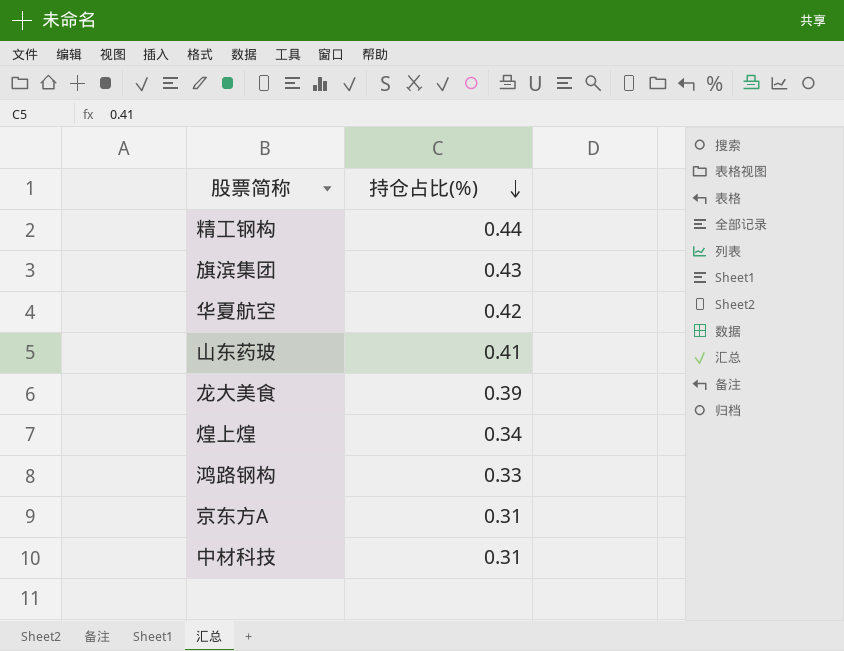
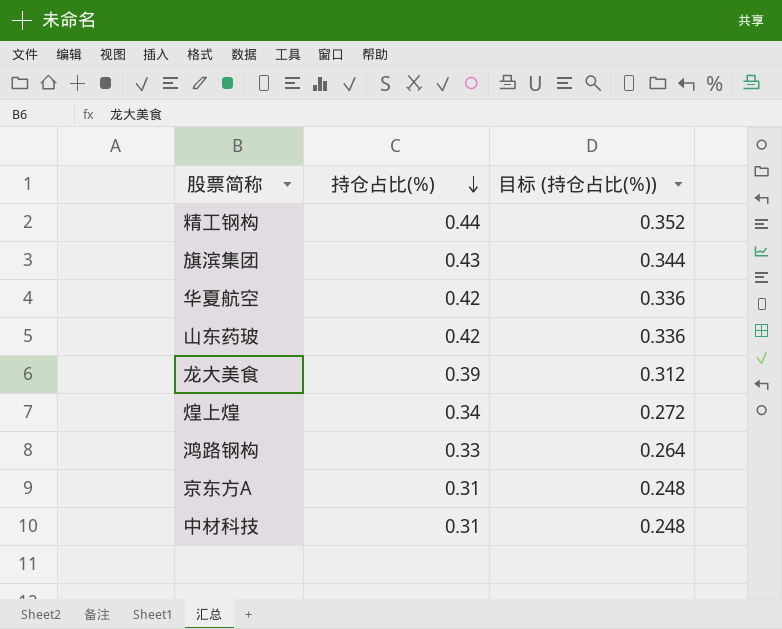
column 目标 (持仓占比(%)) | formula: none -> [持仓占比(%)] * 0.8
山东药玻 | 持仓占比(%): 0.41 -> 0.42

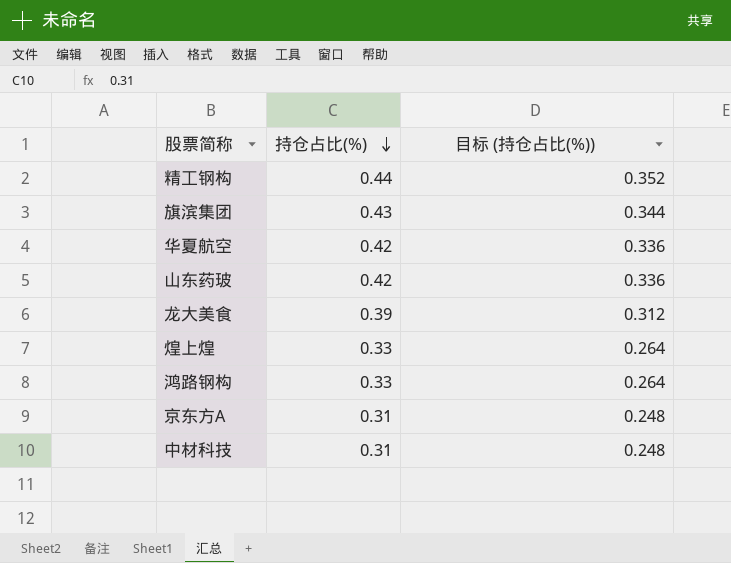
煌上煌 | 持仓占比(%): 0.34 -> 0.33
煌上煌 | 目标 (持仓占比(%)): 0.272 -> 0.264

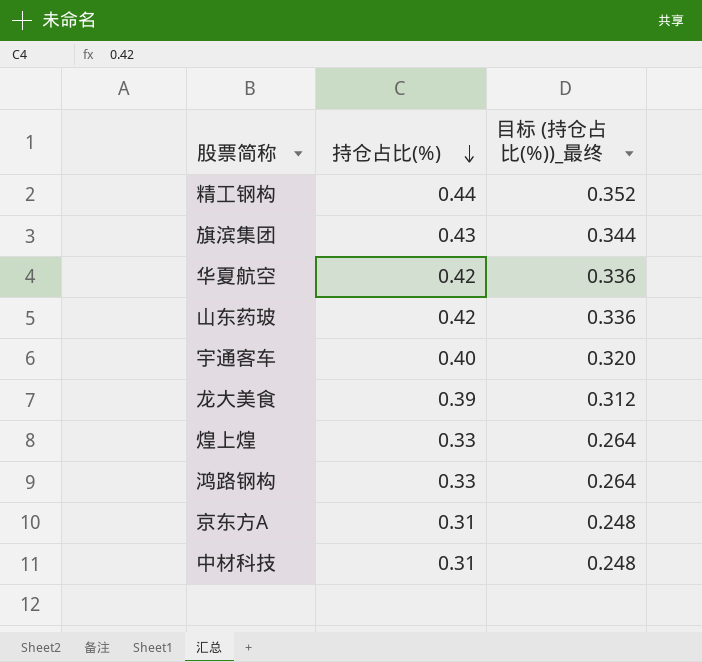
column name: 目标 (持仓占比(%)) -> 目标 (持仓占比(%))_最终
row 宇通客车: none -> 0.40 | 0.320

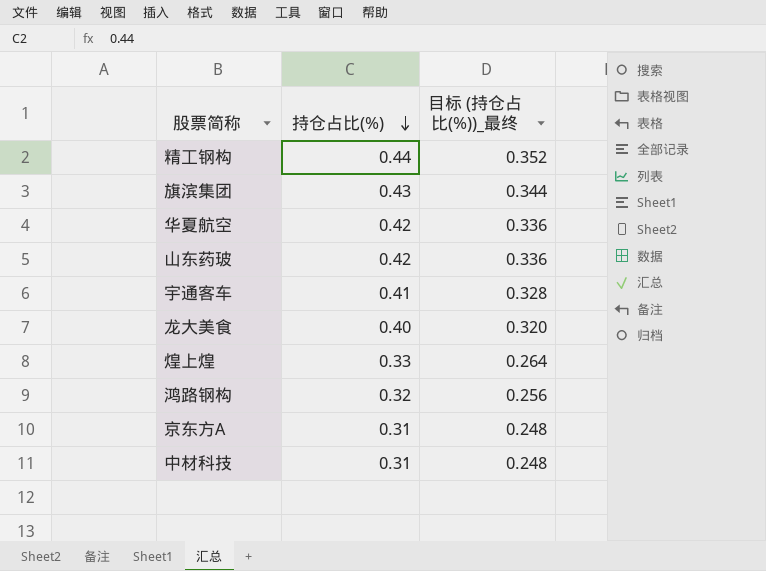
宇通客车 | 持仓占比(%): 0.40 -> 0.41
宇通客车 | 目标 (持仓占比(%))_最终: 0.320 -> 0.328
龙大美食 | 持仓占比(%): 0.39 -> 0.40
龙大美食 | 目标 (持仓占比(%))_最终: 0.312 -> 0.320
鸿路钢构 | 持仓占比(%): 0.33 -> 0.32
鸿路钢构 | 目标 (持仓占比(%))_最终: 0.264 -> 0.256

